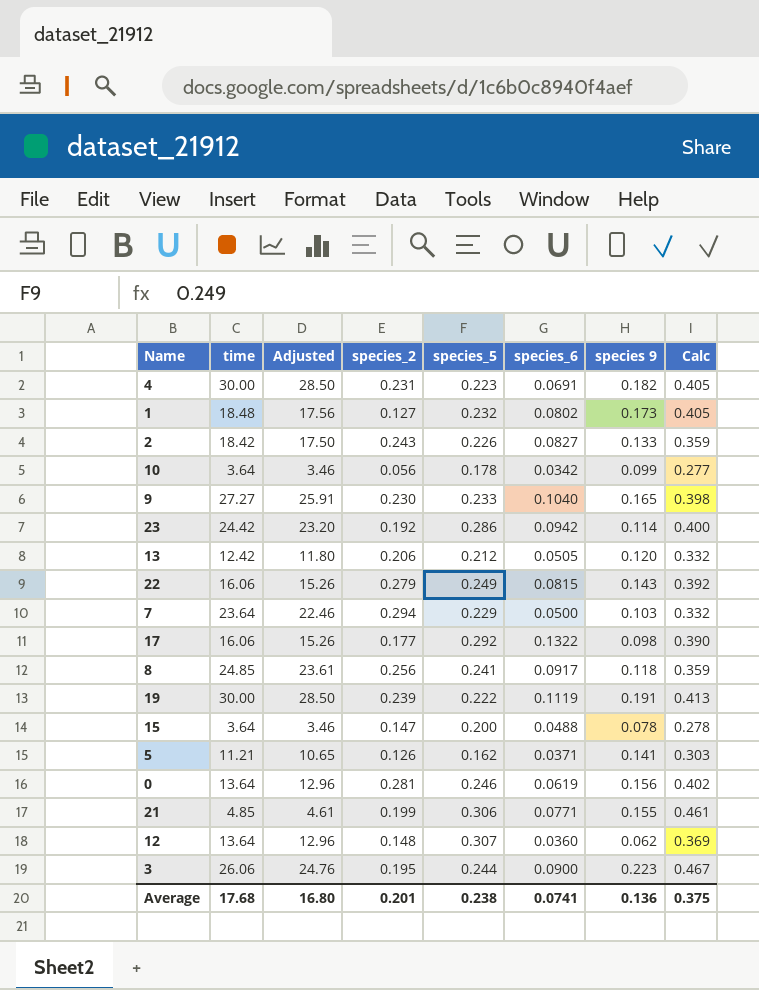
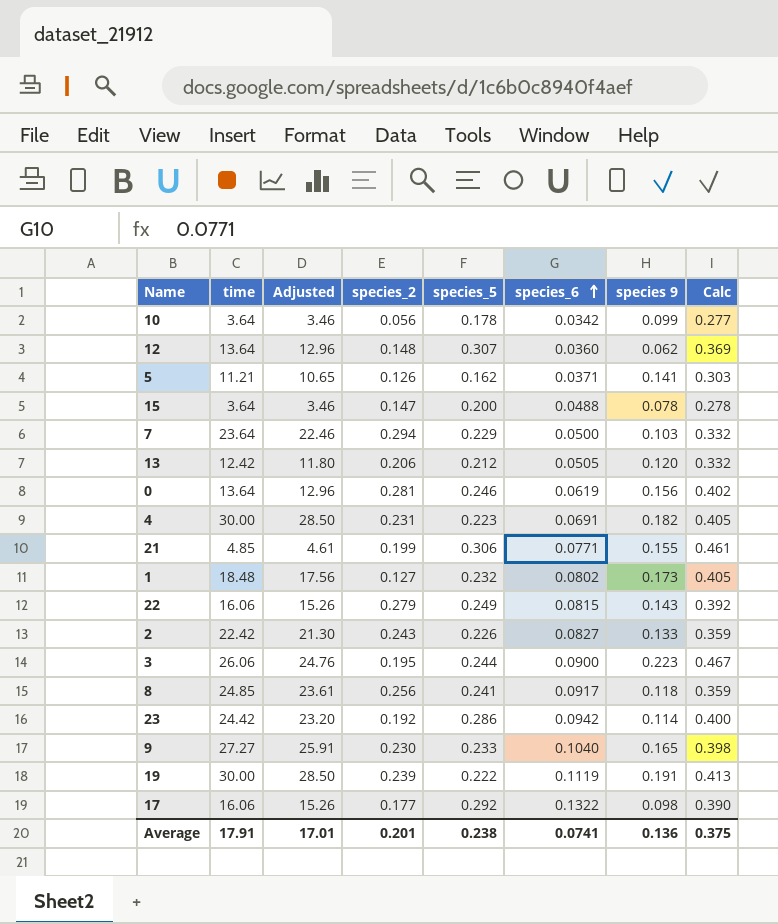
row order: none -> species_6 ascending
2 | time: 18.42 -> 22.42
2 | Adjusted: 17.50 -> 21.30
Average | time: 17.68 -> 17.91
Average | Adjusted: 16.80 -> 17.01

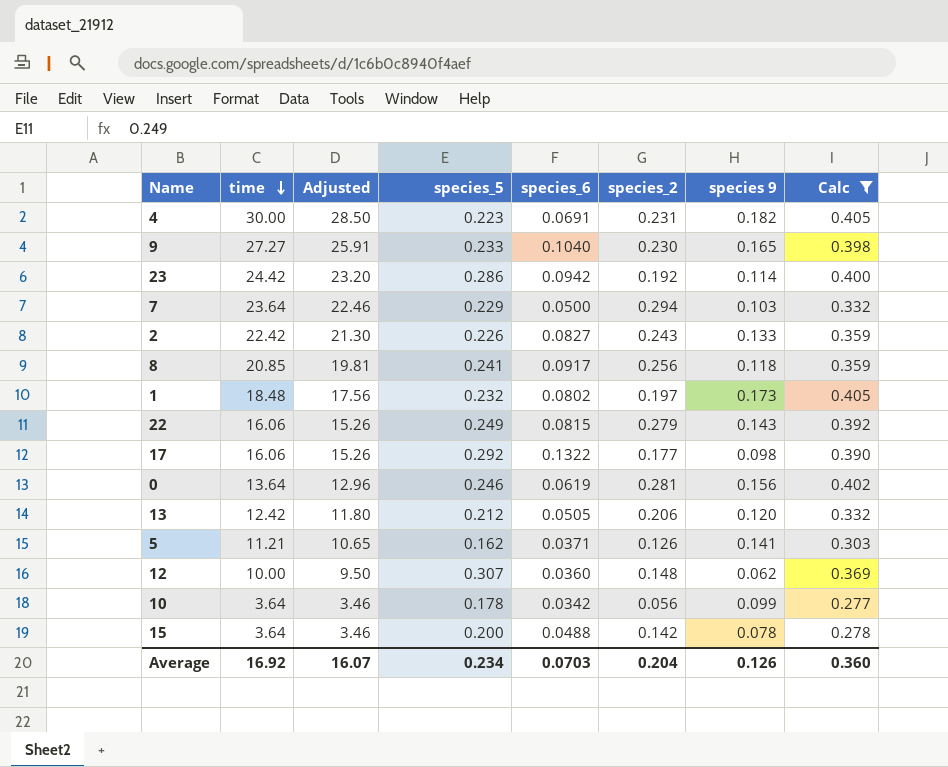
filter: none -> Calc <= 0.405
row order: species_6 ascending -> time descending
column species_2 | position: 4 -> 6
8 | time: 24.85 -> 20.85
8 | Adjusted: 23.61 -> 19.81
1 | species_2: 0.127 -> 0.197
12 | time: 13.64 -> 10.00
12 | Adjusted: 12.96 -> 9.50
15 | species_2: 0.147 -> 0.142
Average | time: 17.91 -> 16.92
Average | Adjusted: 17.01 -> 16.07
Average | species_5: 0.238 -> 0.234
Average | species_6: 0.0741 -> 0.0703
Average | species_2: 0.201 -> 0.204
Average | species 9: 0.136 -> 0.126
Average | Calc: 0.375 -> 0.360

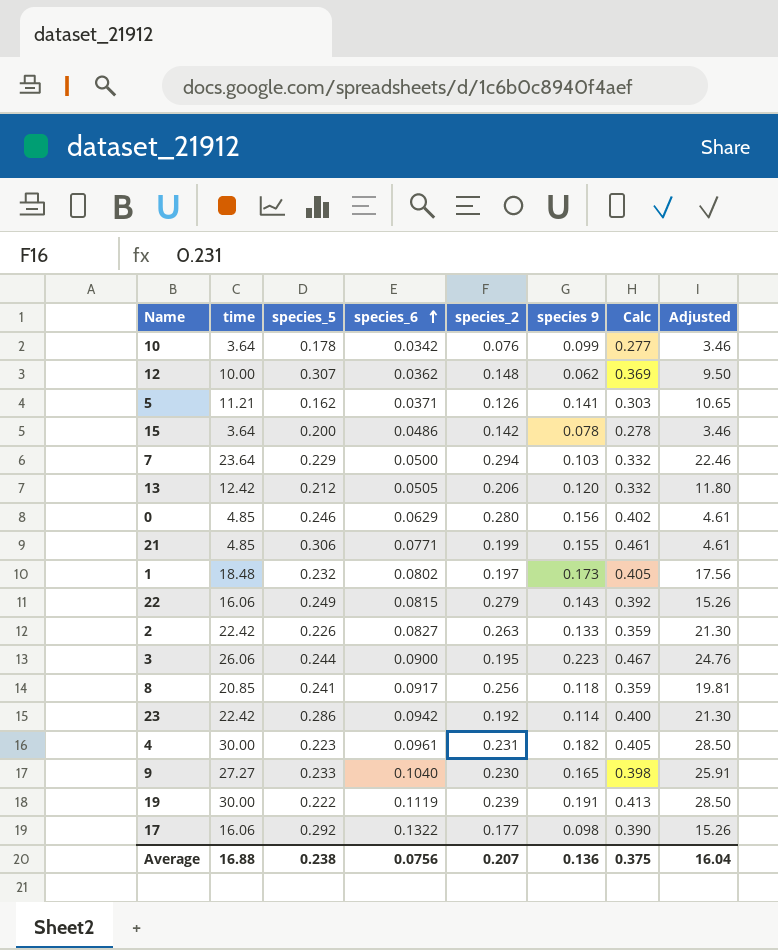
filter: Calc <= 0.405 -> none
row order: time descending -> species_6 ascending
column Adjusted | position: 3 -> 8
10 | species_2: 0.056 -> 0.076
12 | species_6: 0.0360 -> 0.0362
15 | species_6: 0.0488 -> 0.0486
0 | time: 13.64 -> 4.85
0 | species_6: 0.0619 -> 0.0629
0 | species_2: 0.281 -> 0.280
0 | Adjusted: 12.96 -> 4.61
2 | species_2: 0.243 -> 0.263
23 | time: 24.42 -> 22.42
23 | Adjusted: 23.20 -> 21.30
4 | species_6: 0.0691 -> 0.0961
Average | time: 16.92 -> 16.88
Average | species_5: 0.234 -> 0.238
Average | species_6: 0.0703 -> 0.0756
Average | species_2: 0.204 -> 0.207
Average | species 9: 0.126 -> 0.136
Average | Calc: 0.360 -> 0.375
Average | Adjusted: 16.07 -> 16.04

